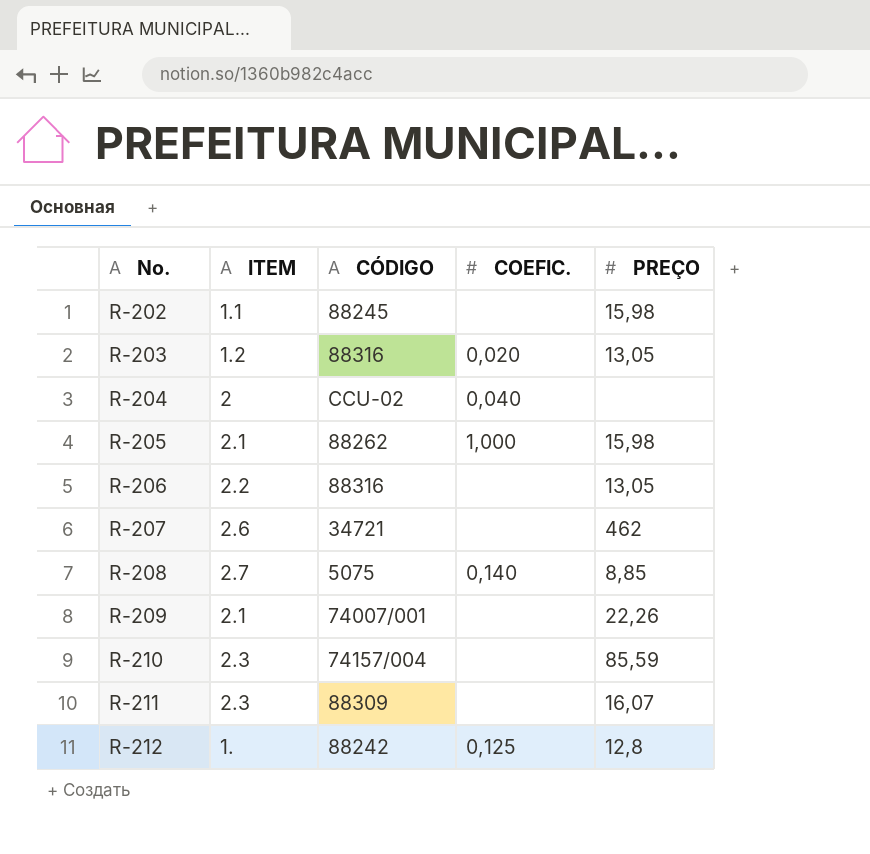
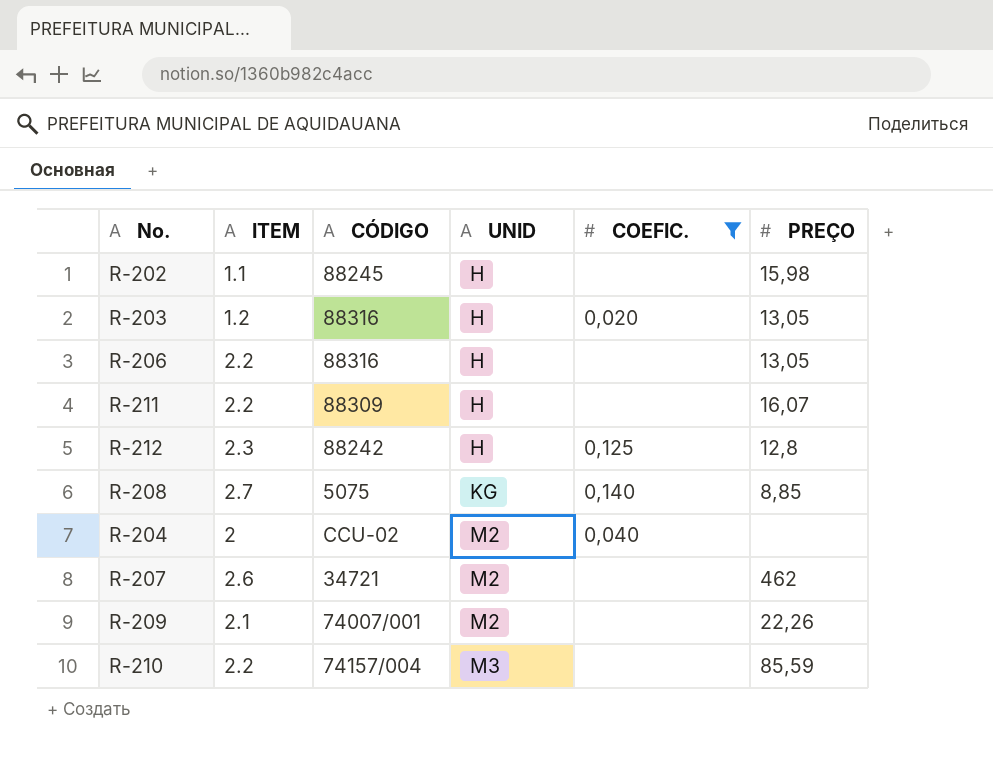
filter: none -> COEFIC. != 1,000
row order: No. ascending -> UNID ascending
column UNID | position: none -> 4
R-211 | ITEM: 2.3 -> 2.2
R-212 | ITEM: 1. -> 2.3
R-210 | ITEM: 2.3 -> 2.2

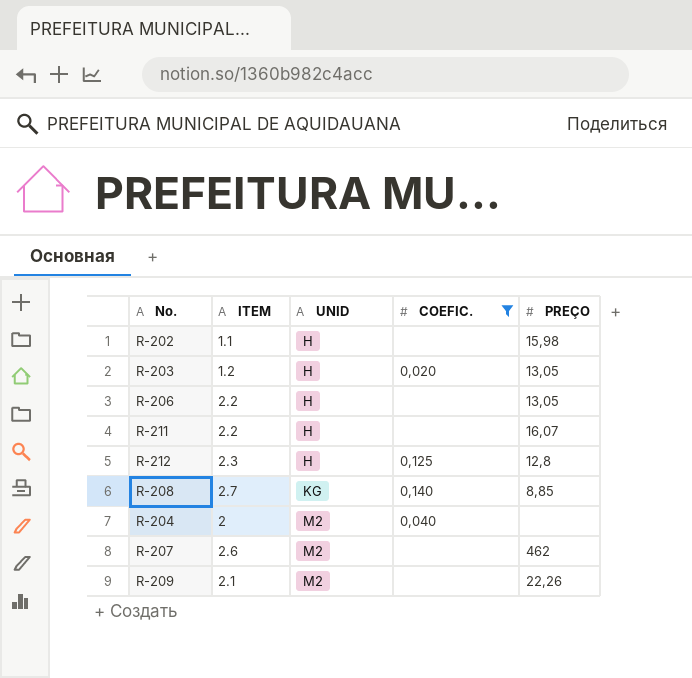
column CÓDIGO | position: 3 -> none
row R-210: 2.2 | 74157/004 | M3 | none | 85,59 -> none

